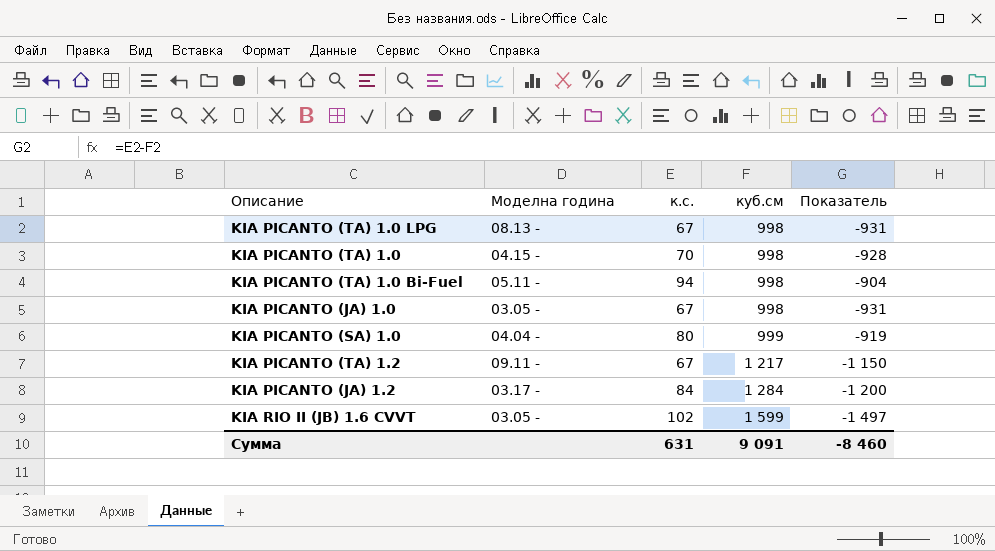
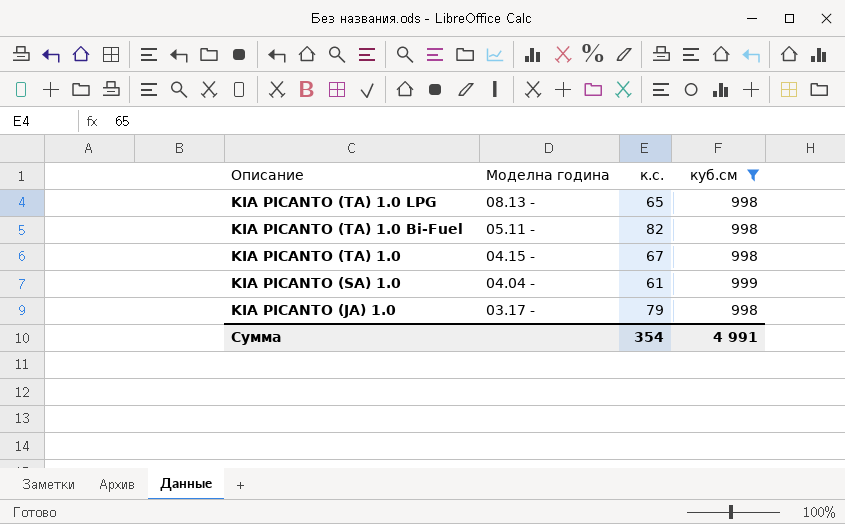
filter: none -> куб.см <= 999
row order: куб.см ascending -> Описание descending
column Показатель | formula: [к.с.] - [куб.см] -> none
KIA PICANTO (TA) 1.0 LPG | к.с.: 67 -> 65
KIA PICANTO (TA) 1.0 Bi-Fuel | к.с.: 94 -> 82
KIA PICANTO (TA) 1.0 | к.с.: 70 -> 67
KIA PICANTO (SA) 1.0 | к.с.: 80 -> 61
KIA PICANTO (JA) 1.0 | Моделна година: 03.05 - -> 03.17 -
KIA PICANTO (JA) 1.0 | к.с.: 67 -> 79
Сумма | к.с.: 631 -> 354
Сумма | куб.см: 9 091 -> 4 991

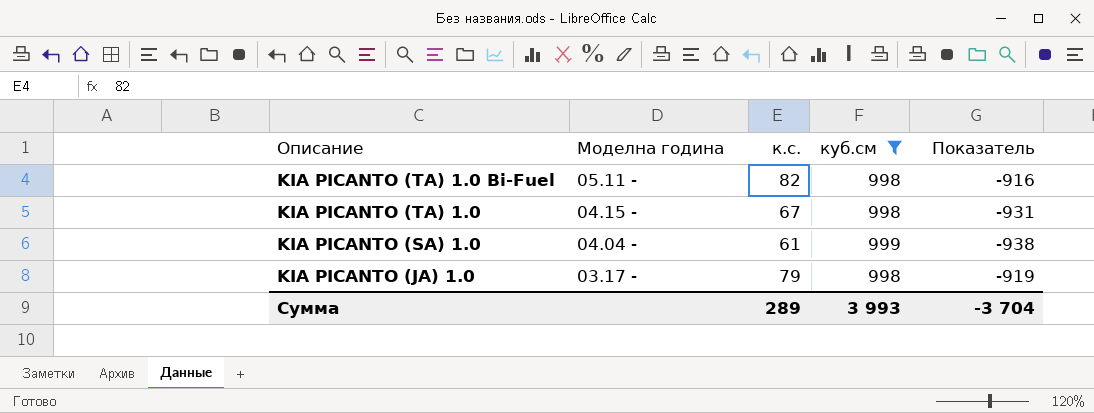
column Показатель | formula: none -> [к.с.] - [куб.см]
row KIA PICANTO (TA) 1.0 LPG: 08.13 - | 65 | 998 -> none
Сумма | к.с.: 354 -> 289
Сумма | куб.см: 4 991 -> 3 993

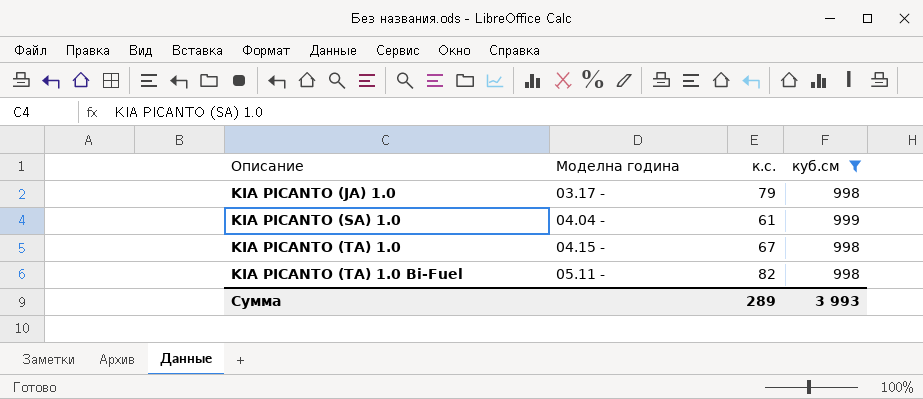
row order: Описание descending -> Описание ascending
column Показатель | formula: [к.с.] - [куб.см] -> none

